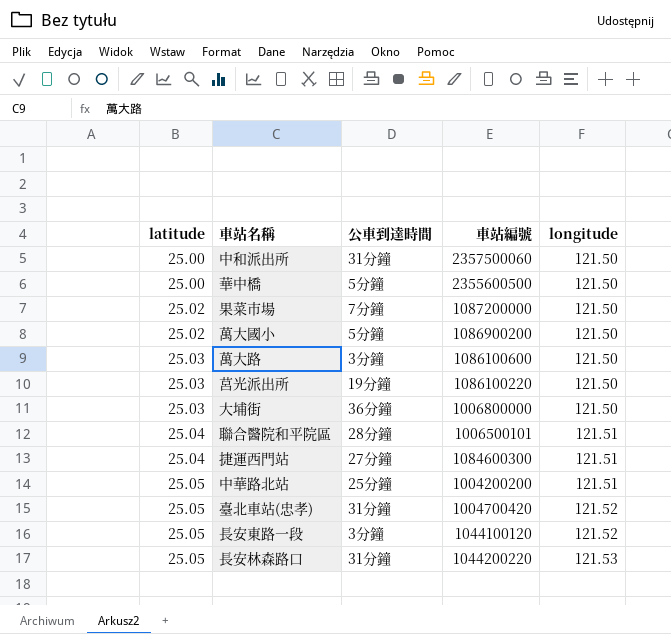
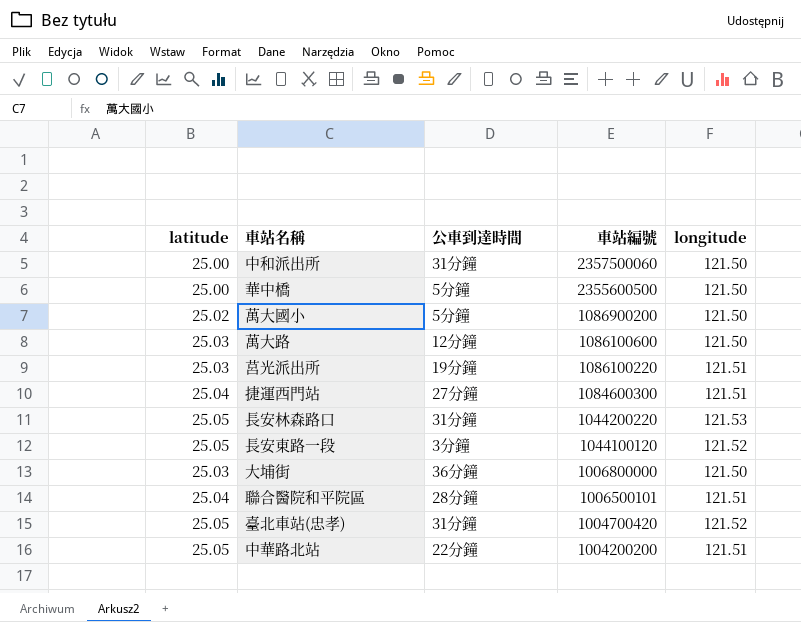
row order: latitude ascending -> 車站編號 descending
row 果菜市場: 25.02 | 7分鐘 | 1087200000 | 121.50 -> none
萬大路 | 公車到達時間: 3分鐘 -> 12分鐘
莒光派出所 | longitude: 121.50 -> 121.51
中華路北站 | 公車到達時間: 25分鐘 -> 22分鐘

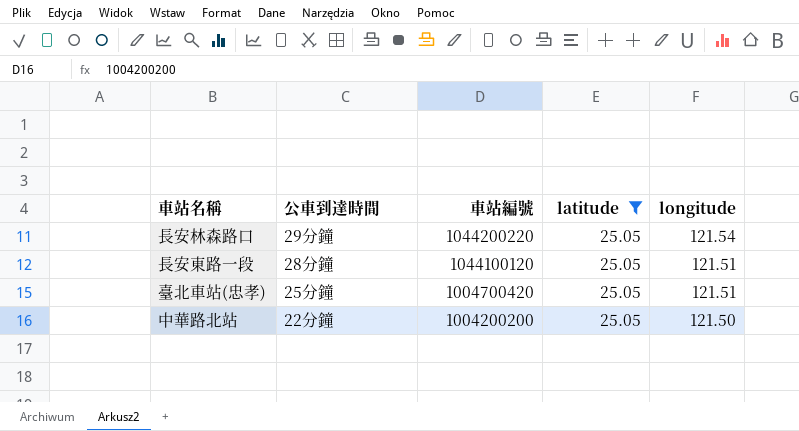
filter: none -> latitude = 25.05
column latitude | position: 1 -> 4
長安林森路口 | 公車到達時間: 31分鐘 -> 29分鐘
長安林森路口 | longitude: 121.53 -> 121.54
長安東路一段 | 公車到達時間: 3分鐘 -> 28分鐘
長安東路一段 | longitude: 121.52 -> 121.51
臺北車站(忠孝) | 公車到達時間: 31分鐘 -> 25分鐘
臺北車站(忠孝) | longitude: 121.52 -> 121.51
中華路北站 | longitude: 121.51 -> 121.50

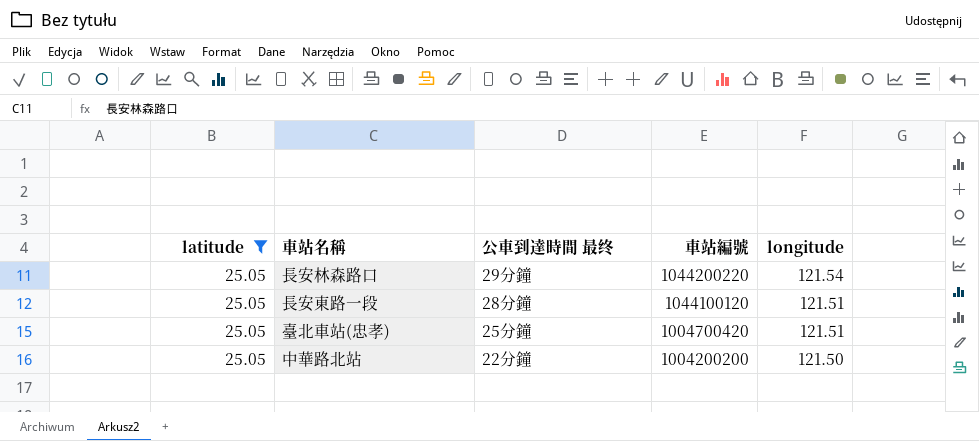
column latitude | position: 4 -> 1
column name: 公車到達時間 -> 公車到達時間 最终

